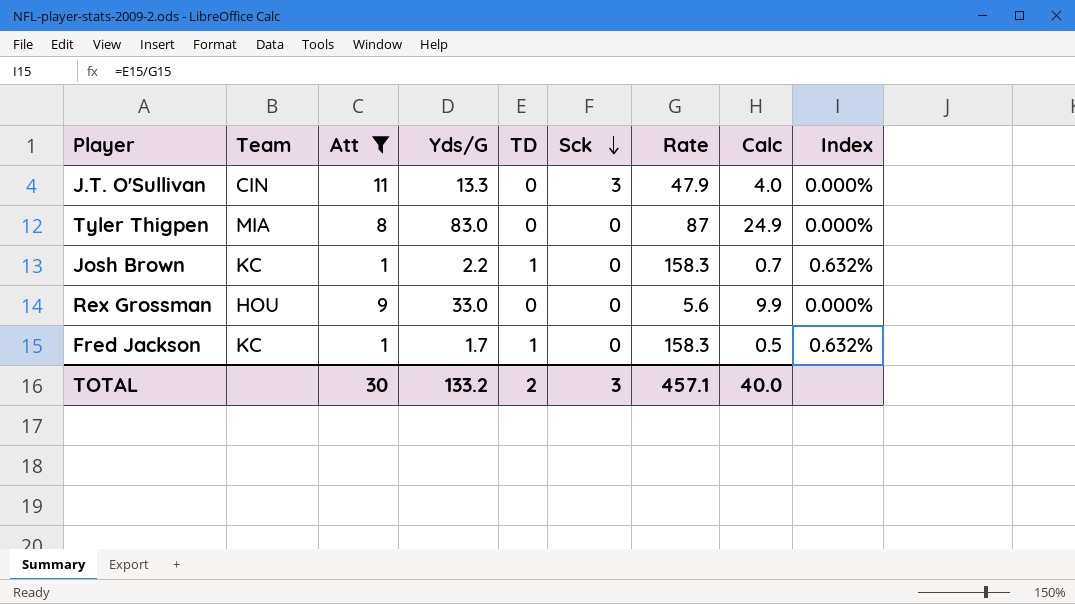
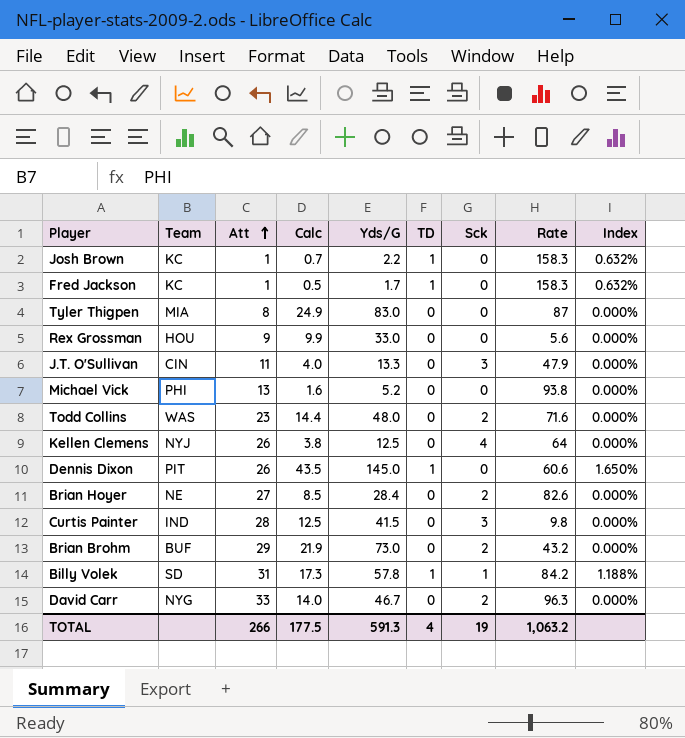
filter: Att <= 11 -> none
row order: Sck descending -> Att ascending
column Calc | position: 8 -> 4
TOTAL | Att: 30 -> 266
TOTAL | Calc: 40.0 -> 177.5
TOTAL | Yds/G: 133.2 -> 591.3
TOTAL | TD: 2 -> 4
TOTAL | Sck: 3 -> 19
TOTAL | Rate: 457.1 -> 1,063.2

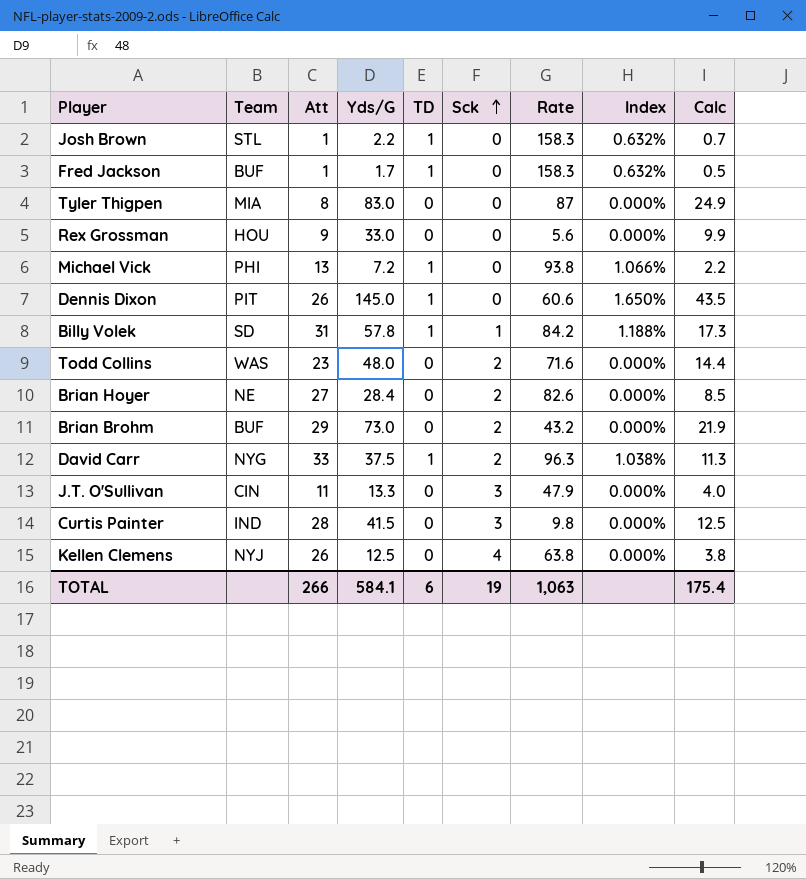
row order: Att ascending -> Sck ascending
column Calc | position: 4 -> 9
Josh Brown | Team: KC -> STL
Fred Jackson | Team: KC -> BUF
Michael Vick | Yds/G: 5.2 -> 7.2
Michael Vick | TD: 0 -> 1
Michael Vick | Index: 0.000% -> 1.066%
Michael Vick | Calc: 1.6 -> 2.2
David Carr | Yds/G: 46.7 -> 37.5
David Carr | TD: 0 -> 1
David Carr | Index: 0.000% -> 1.038%
David Carr | Calc: 14.0 -> 11.3
Kellen Clemens | Rate: 64 -> 63.8
TOTAL | Yds/G: 591.3 -> 584.1
TOTAL | TD: 4 -> 6
TOTAL | Rate: 1,063.2 -> 1,063
TOTAL | Calc: 177.5 -> 175.4

